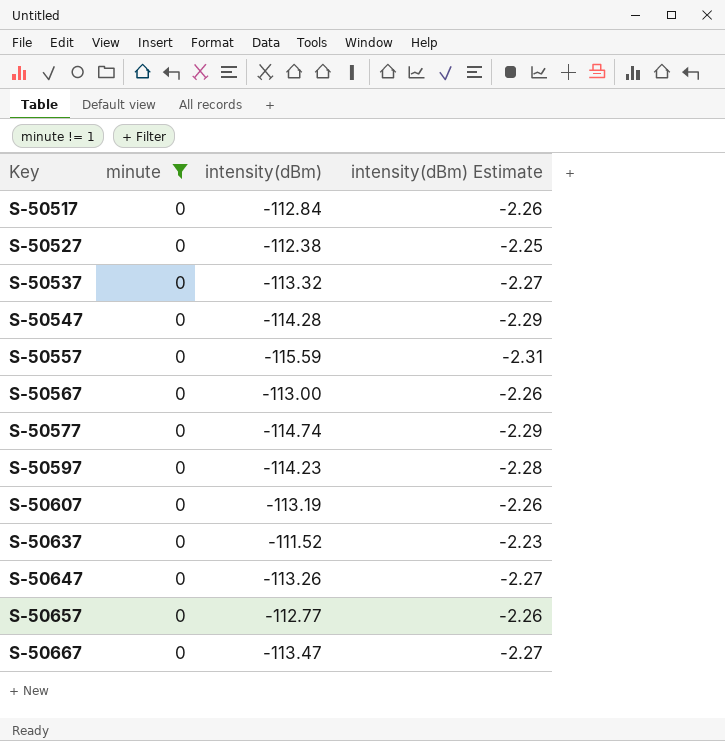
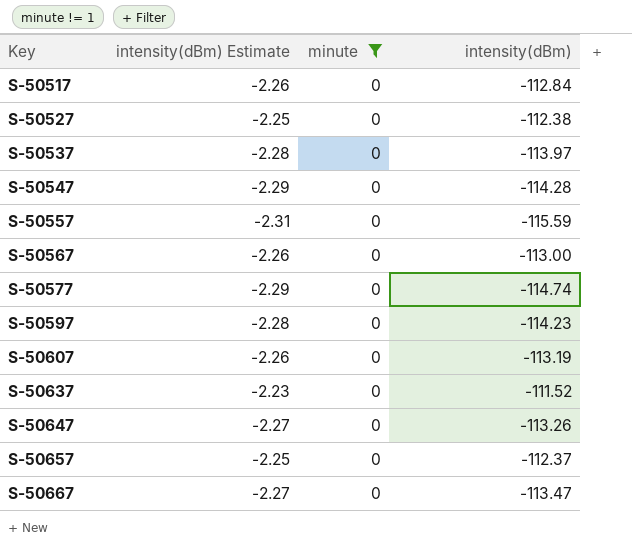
column intensity(dBm) Estimate | position: 4 -> 2
S-50537 | intensity(dBm) Estimate: -2.27 -> -2.28
S-50537 | intensity(dBm): -113.32 -> -113.97
S-50657 | intensity(dBm) Estimate: -2.26 -> -2.25
S-50657 | intensity(dBm): -112.77 -> -112.37

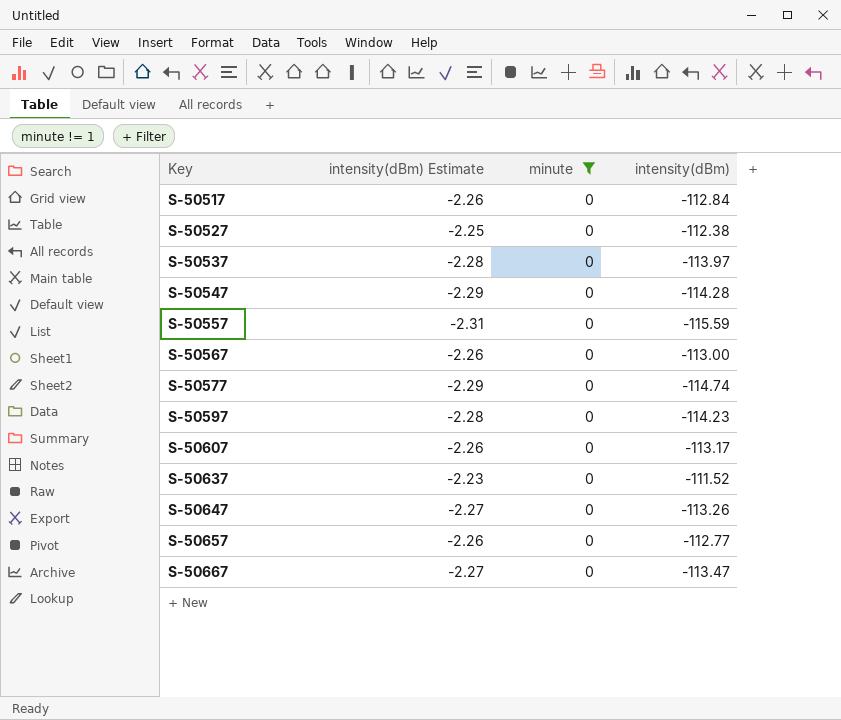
S-50607 | intensity(dBm): -113.19 -> -113.17
S-50657 | intensity(dBm) Estimate: -2.25 -> -2.26
S-50657 | intensity(dBm): -112.37 -> -112.77

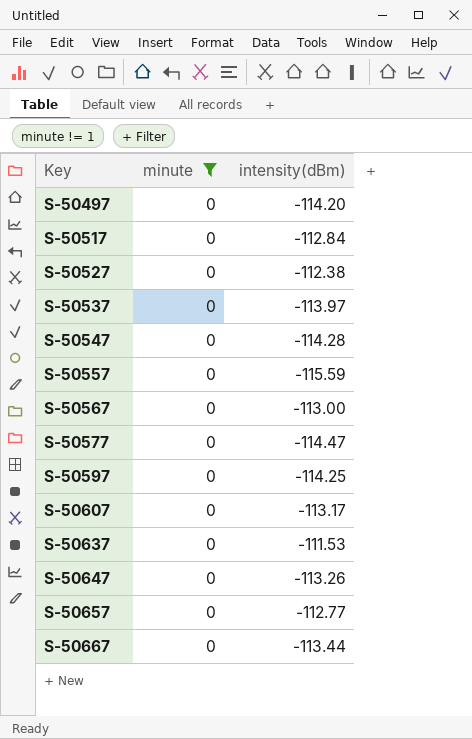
column intensity(dBm) Estimate | formula: [intensity(dBm)] * 0.02 -> none
row S-50497: none -> 0 | -114.20
S-50577 | intensity(dBm): -114.74 -> -114.47
S-50597 | intensity(dBm): -114.23 -> -114.25
S-50637 | intensity(dBm): -111.52 -> -111.53
S-50667 | intensity(dBm): -113.47 -> -113.44

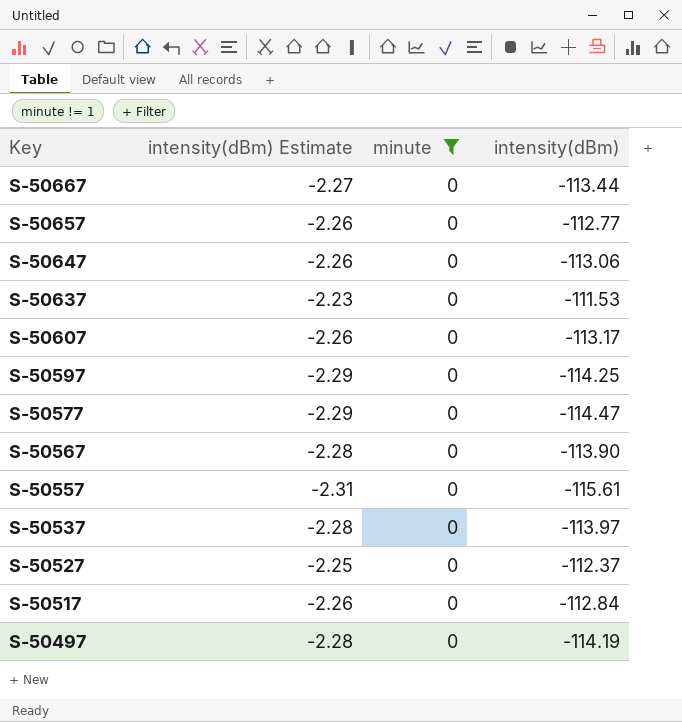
row order: Key ascending -> Key descending
column intensity(dBm) Estimate | formula: none -> [intensity(dBm)] * 0.02
row S-50547: 0 | -114.28 -> none
S-50647 | intensity(dBm): -113.26 -> -113.06
S-50567 | intensity(dBm): -113.00 -> -113.90
S-50557 | intensity(dBm): -115.59 -> -115.61
S-50527 | intensity(dBm): -112.38 -> -112.37
S-50497 | intensity(dBm): -114.20 -> -114.19

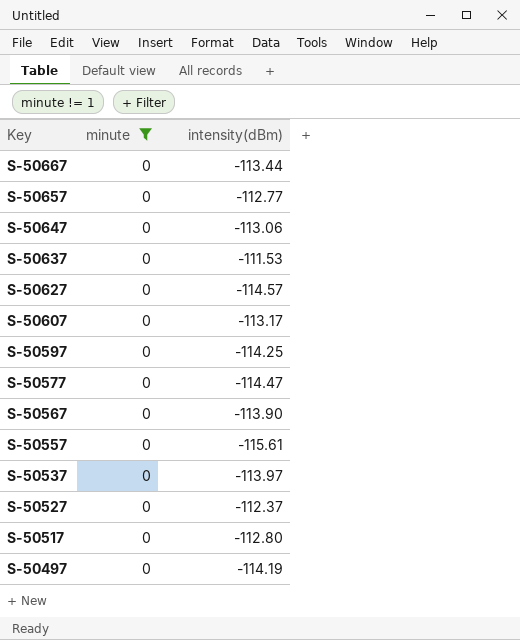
column intensity(dBm) Estimate | formula: [intensity(dBm)] * 0.02 -> none
row S-50627: none -> 0 | -114.57
S-50517 | intensity(dBm): -112.84 -> -112.80

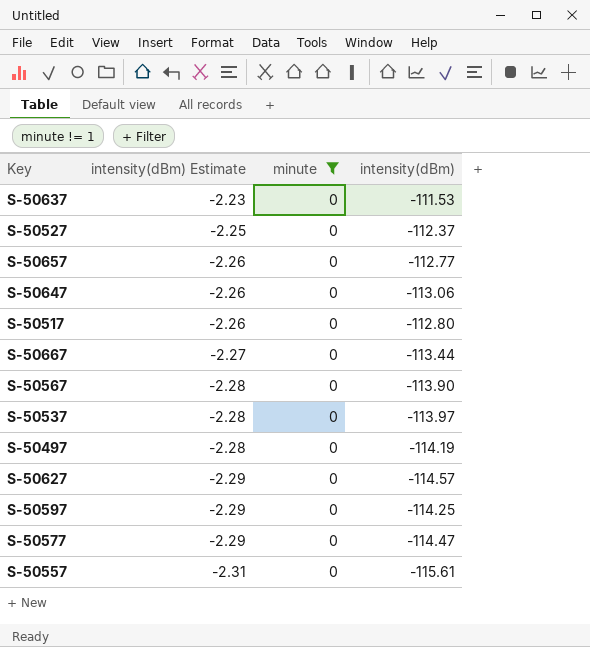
row order: Key descending -> intensity(dBm) Estimate descending
column intensity(dBm) Estimate | formula: none -> [intensity(dBm)] * 0.02
row S-50607: 0 | -113.17 -> none

